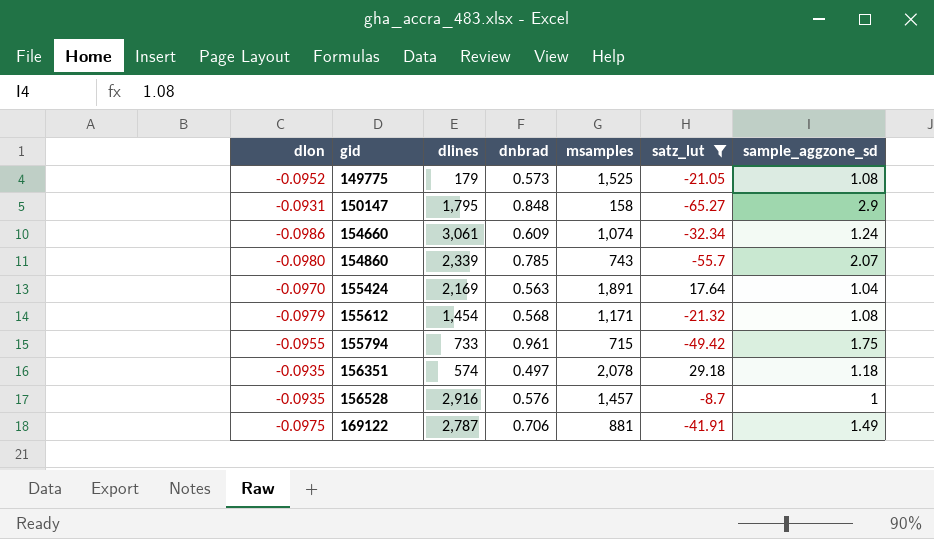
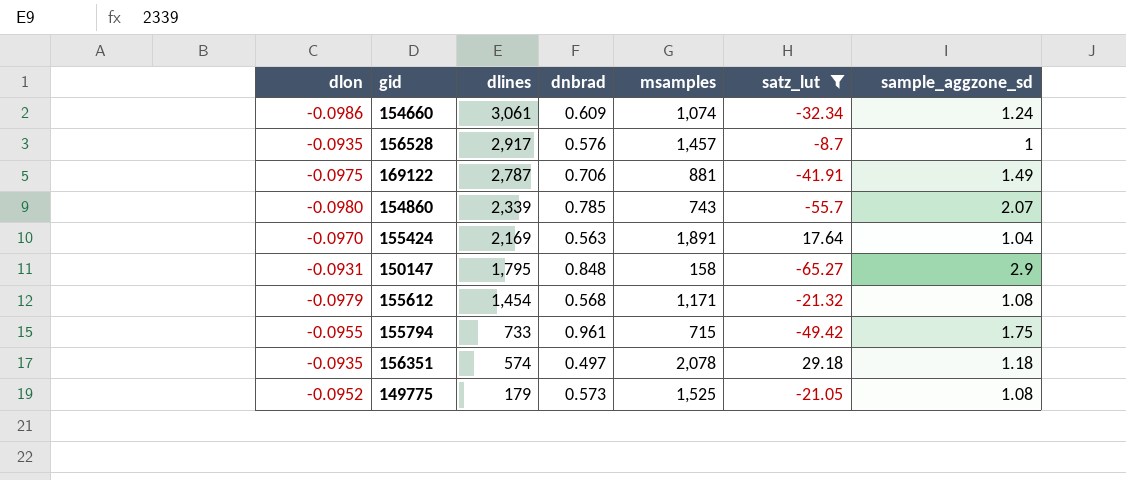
row order: gid ascending -> dlines descending
156528 | dlines: 2,916 -> 2,917

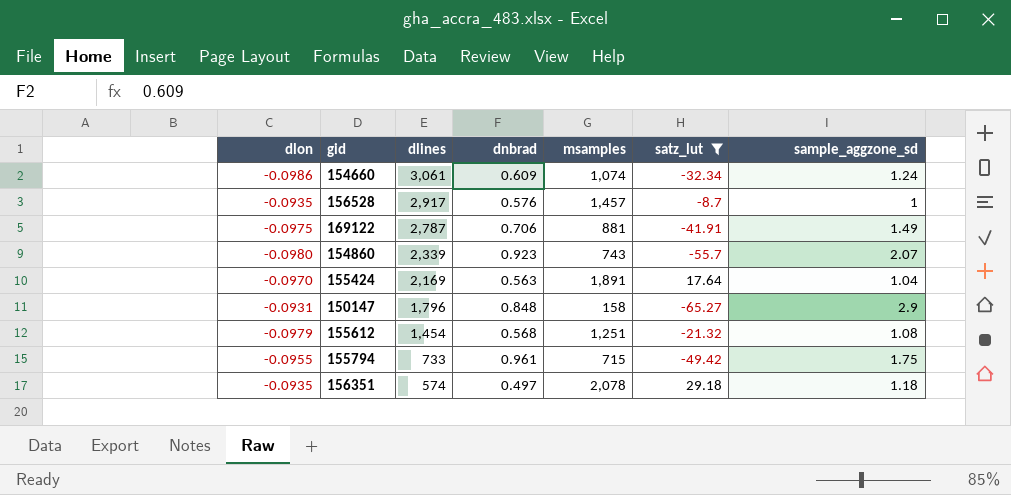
row 149775: -0.0952 | 179 | 0.573 | 1,525 | -21.05 | 1.08 -> none
154860 | dnbrad: 0.785 -> 0.923
150147 | dlines: 1,795 -> 1,796
155612 | msamples: 1,171 -> 1,251

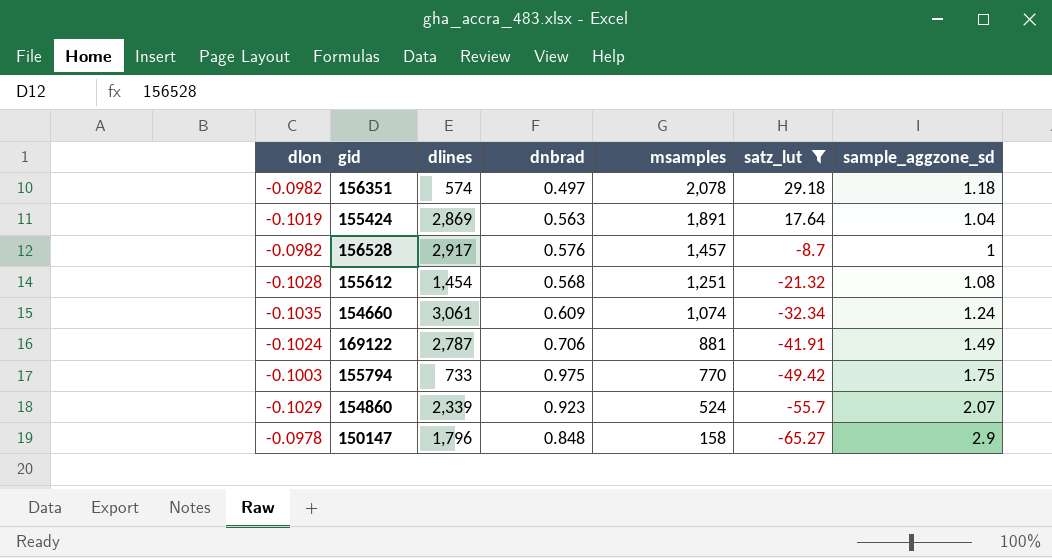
row order: dlines descending -> msamples descending
156351 | dlon: -0.0935 -> -0.0982
155424 | dlon: -0.0970 -> -0.1019
155424 | dlines: 2,169 -> 2,869
156528 | dlon: -0.0935 -> -0.0982
155612 | dlon: -0.0979 -> -0.1028
154660 | dlon: -0.0986 -> -0.1035
169122 | dlon: -0.0975 -> -0.1024
155794 | dlon: -0.0955 -> -0.1003
155794 | dnbrad: 0.961 -> 0.975
155794 | msamples: 715 -> 770
154860 | dlon: -0.0980 -> -0.1029
154860 | msamples: 743 -> 524
150147 | dlon: -0.0931 -> -0.0978

